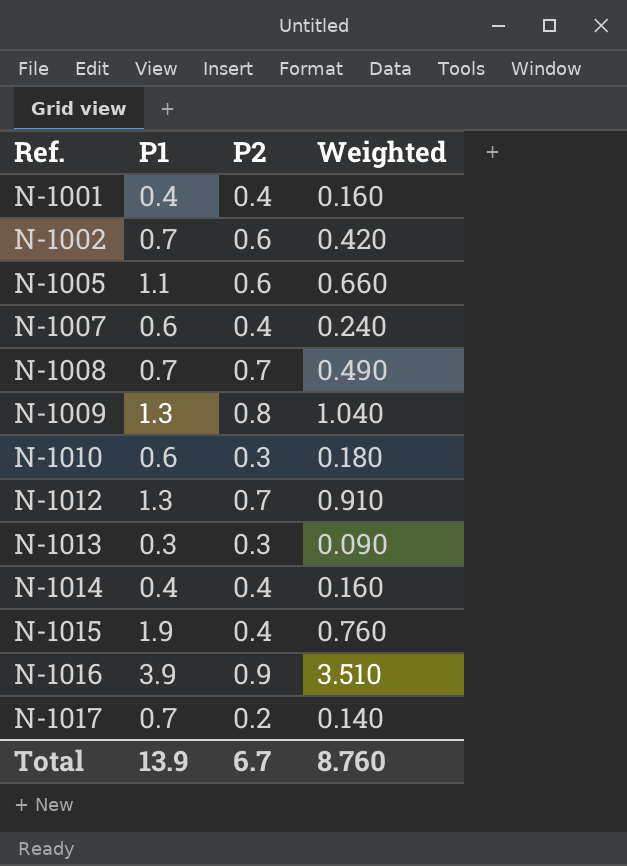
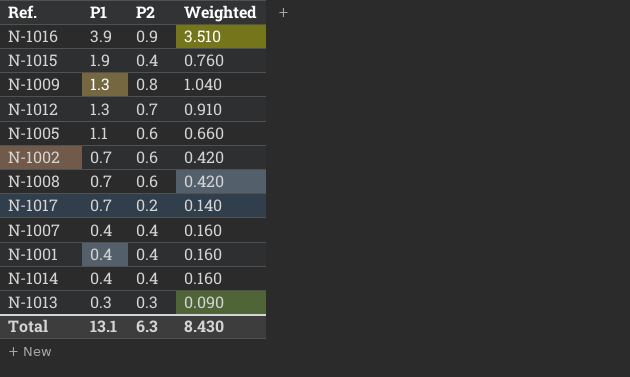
row order: Ref. ascending -> P1 descending
row N-1010: 0.6 | 0.3 | 0.180 -> none
N-1008 | P2: 0.7 -> 0.6
N-1008 | Weighted: 0.490 -> 0.420
N-1007 | P1: 0.6 -> 0.4
N-1007 | Weighted: 0.240 -> 0.160
Total | P1: 13.9 -> 13.1
Total | P2: 6.7 -> 6.3
Total | Weighted: 8.760 -> 8.430

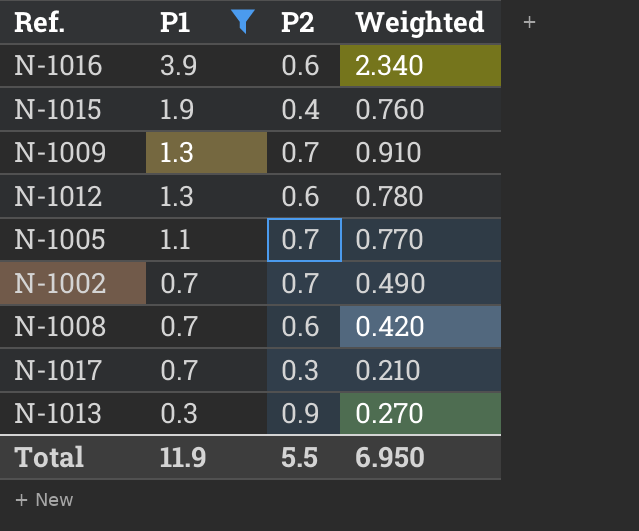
filter: none -> P1 != 0.4
N-1016 | P2: 0.9 -> 0.6
N-1016 | Weighted: 3.510 -> 2.340
N-1009 | P2: 0.8 -> 0.7
N-1009 | Weighted: 1.040 -> 0.910
N-1012 | P2: 0.7 -> 0.6
N-1012 | Weighted: 0.910 -> 0.780
N-1005 | P2: 0.6 -> 0.7
N-1005 | Weighted: 0.660 -> 0.770
N-1002 | P2: 0.6 -> 0.7
N-1002 | Weighted: 0.420 -> 0.490
N-1017 | P2: 0.2 -> 0.3
N-1017 | Weighted: 0.140 -> 0.210
N-1013 | P2: 0.3 -> 0.9
N-1013 | Weighted: 0.090 -> 0.270
Total | P1: 13.1 -> 11.9
Total | P2: 6.3 -> 5.5
Total | Weighted: 8.430 -> 6.950

